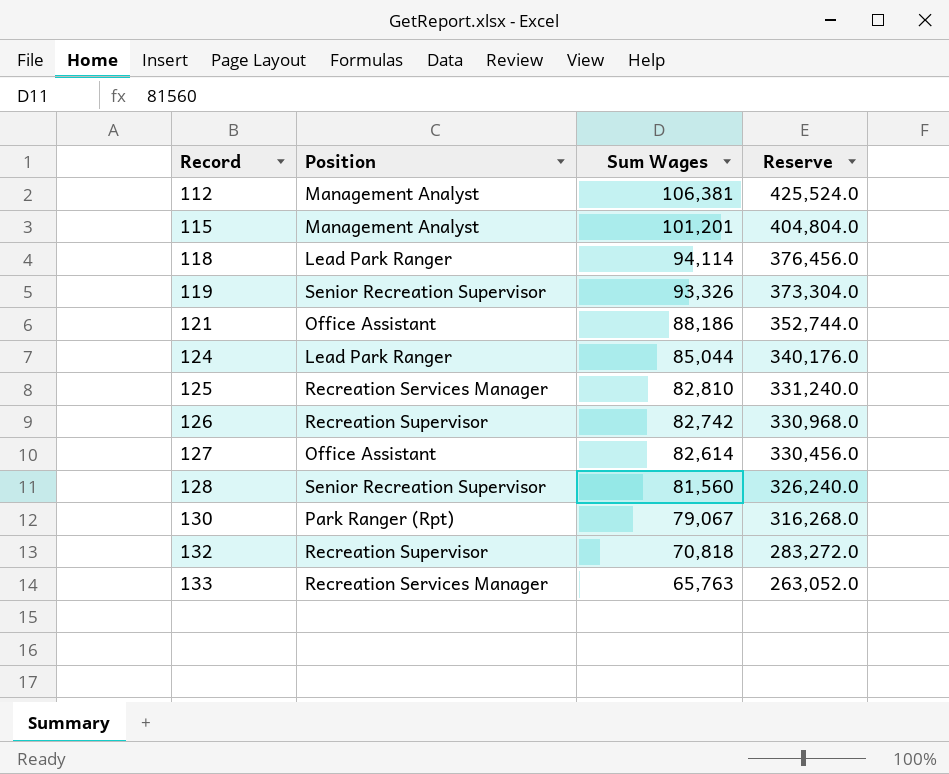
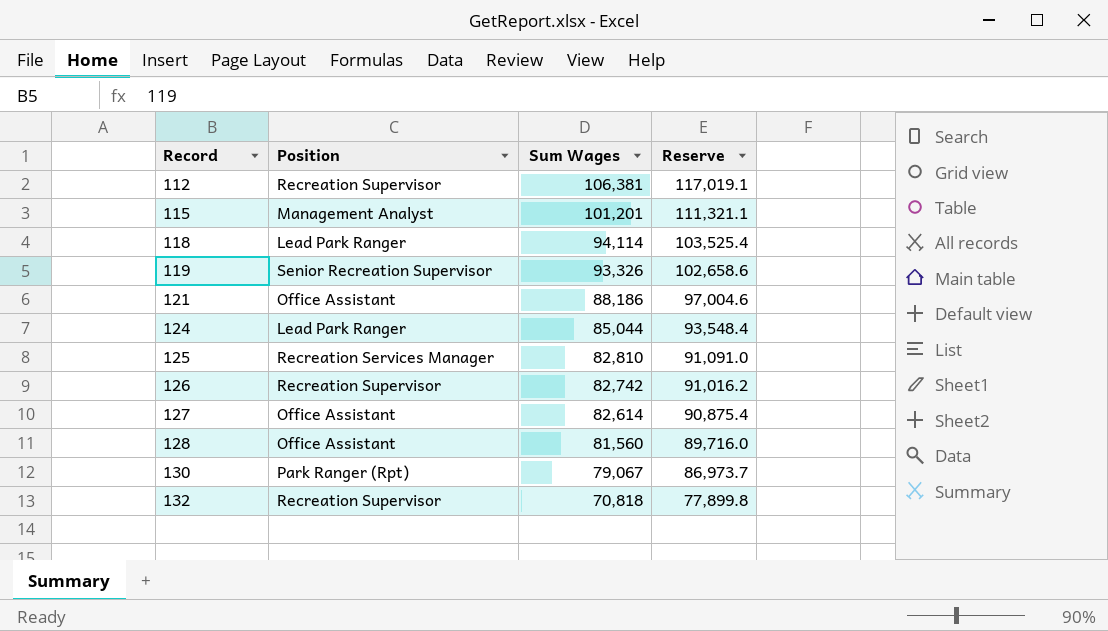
column Reserve | formula: [Sum Wages] * 4 -> [Sum Wages] * 1.1
row 133: Recreation Services Manager | 65,763 | 263,052.0 -> none
112 | Position: Management Analyst -> Recreation Supervisor
128 | Position: Senior Recreation Supervisor -> Office Assistant

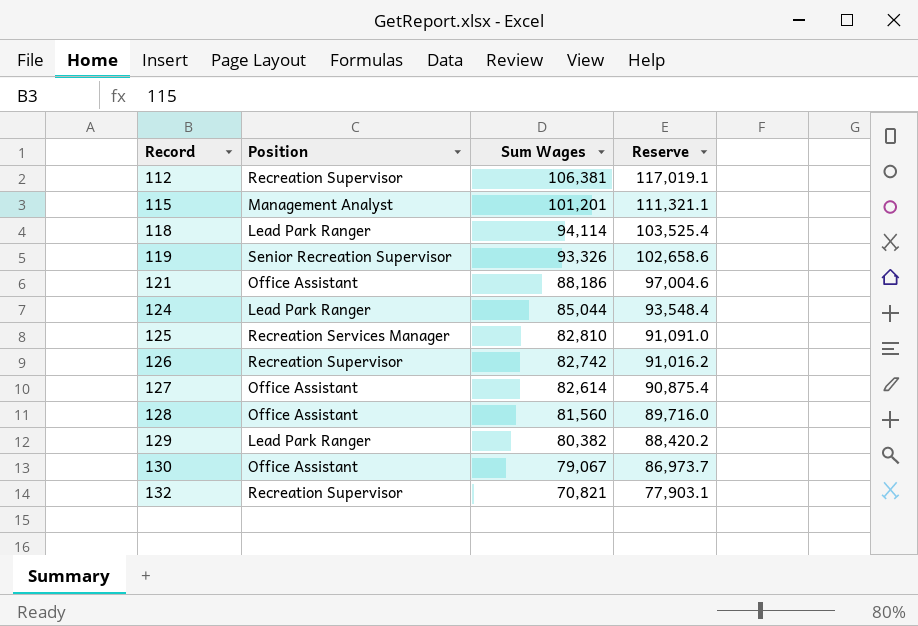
row 129: none -> Lead Park Ranger | 80,382 | 88,420.2
130 | Position: Park Ranger (Rpt) -> Office Assistant
132 | Sum Wages: 70,818 -> 70,821
132 | Reserve: 77,899.8 -> 77,903.1

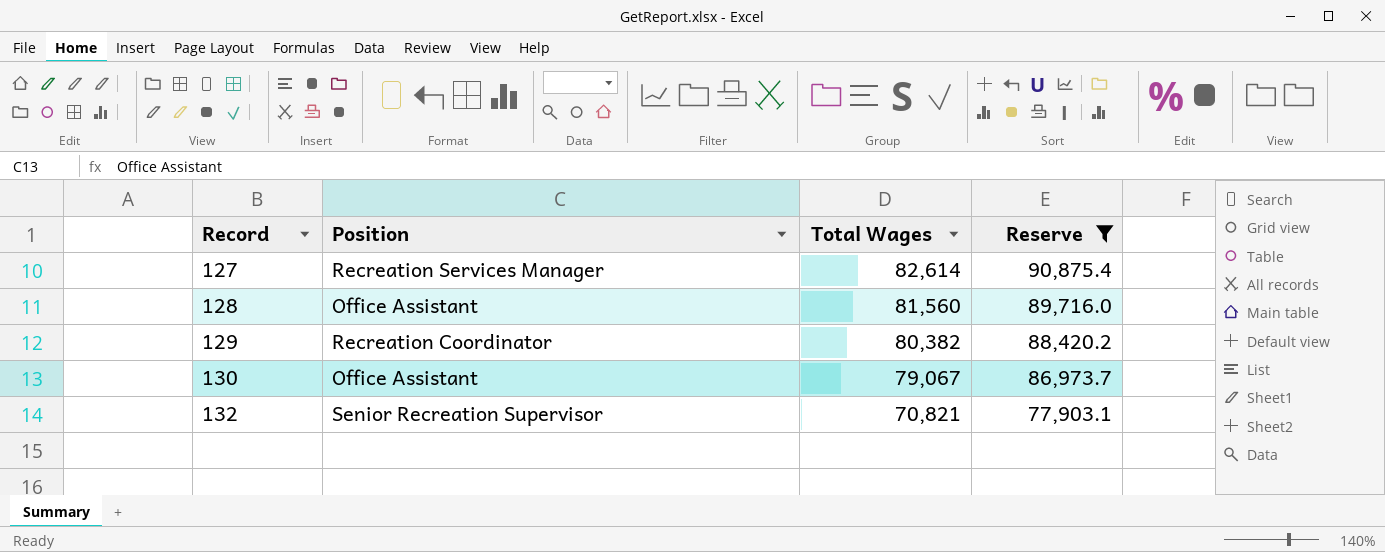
filter: none -> Reserve <= 90,875.4
column name: Sum Wages -> Total Wages
127 | Position: Office Assistant -> Recreation Services Manager
129 | Position: Lead Park Ranger -> Recreation Coordinator
132 | Position: Recreation Supervisor -> Senior Recreation Supervisor

